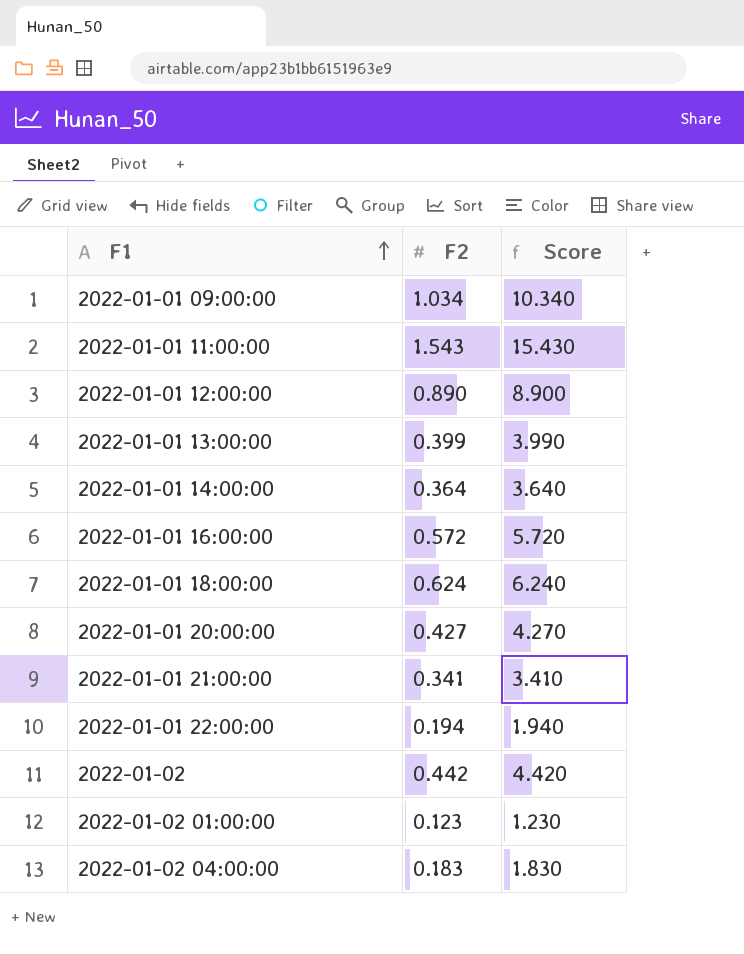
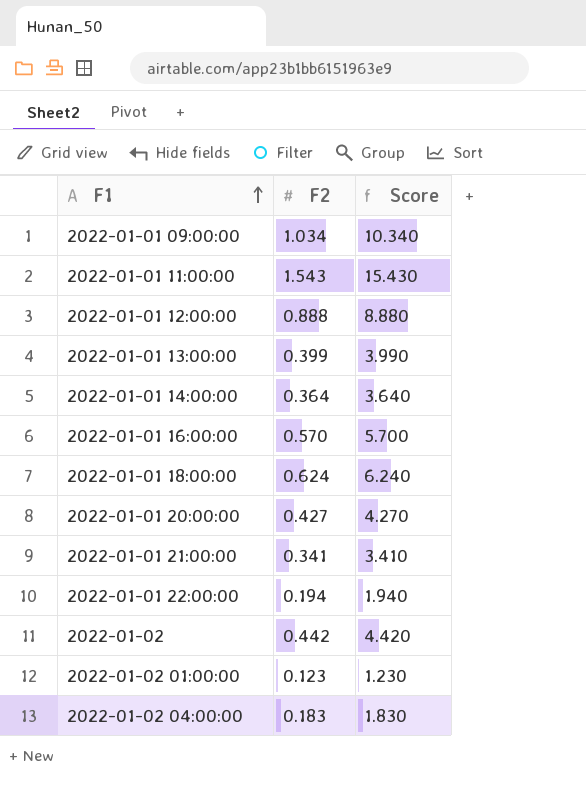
2022-01-01 12:00:00 | F2: 0.890 -> 0.888
2022-01-01 12:00:00 | Score: 8.900 -> 8.880
2022-01-01 16:00:00 | F2: 0.572 -> 0.570
2022-01-01 16:00:00 | Score: 5.720 -> 5.700

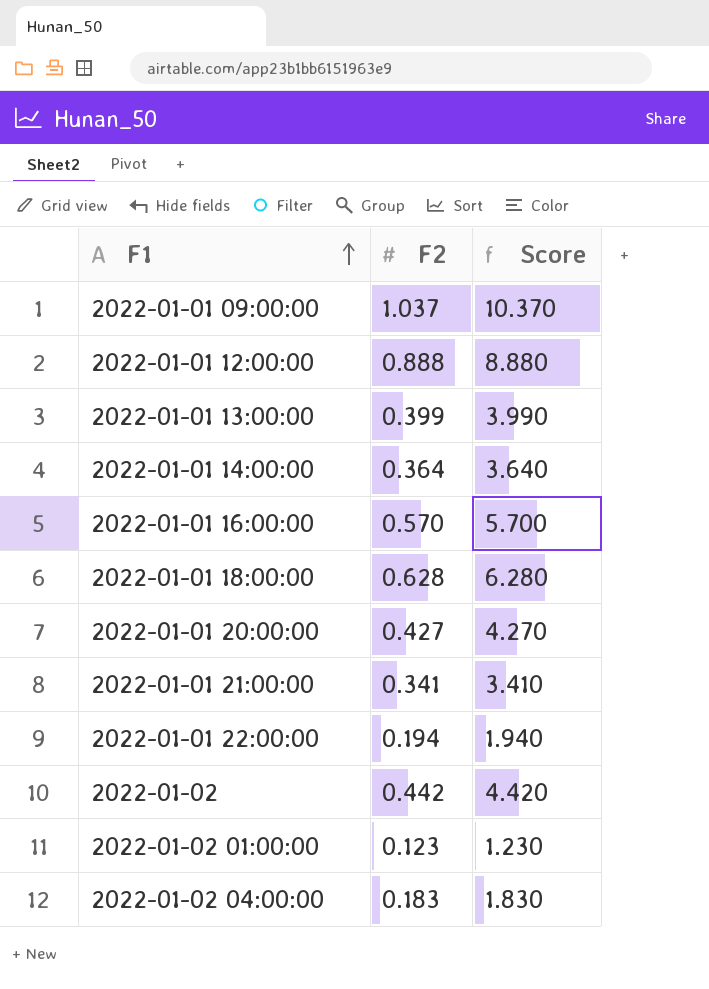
row 2022-01-01 11:00:00: 1.543 | 15.430 -> none
2022-01-01 09:00:00 | F2: 1.034 -> 1.037
2022-01-01 09:00:00 | Score: 10.340 -> 10.370
2022-01-01 18:00:00 | F2: 0.624 -> 0.628
2022-01-01 18:00:00 | Score: 6.240 -> 6.280

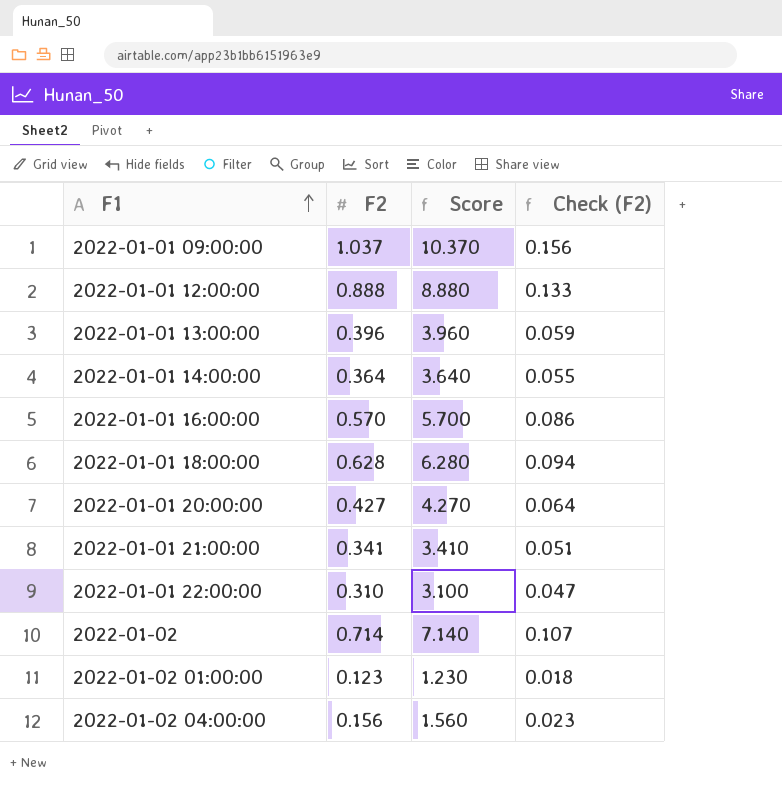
column Check (F2) | formula: none -> [F2] * 0.15
2022-01-01 13:00:00 | F2: 0.399 -> 0.396
2022-01-01 13:00:00 | Score: 3.990 -> 3.960
2022-01-01 22:00:00 | F2: 0.194 -> 0.310
2022-01-01 22:00:00 | Score: 1.940 -> 3.100
2022-01-02 | F2: 0.442 -> 0.714
2022-01-02 | Score: 4.420 -> 7.140
2022-01-02 04:00:00 | F2: 0.183 -> 0.156
2022-01-02 04:00:00 | Score: 1.830 -> 1.560

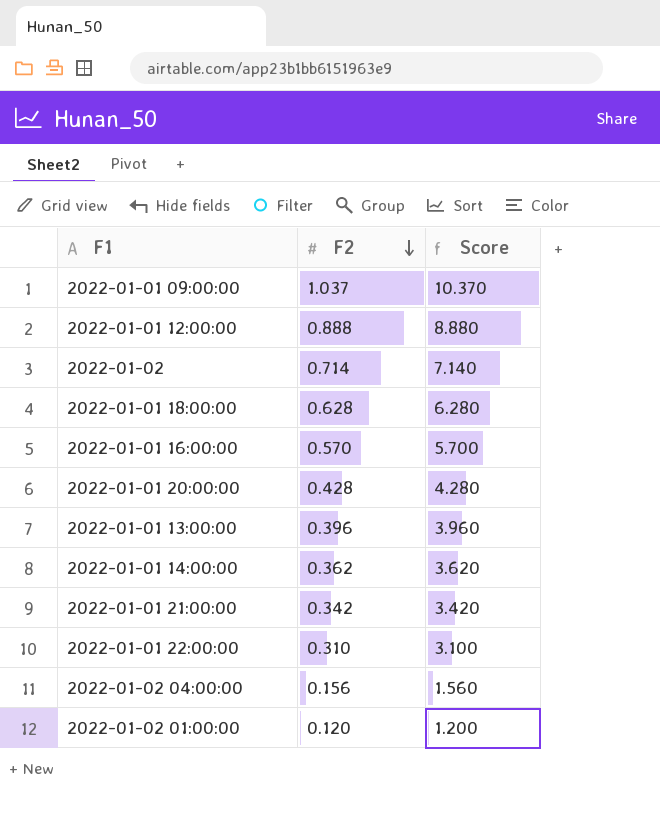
row order: F1 ascending -> F2 descending
column Check (F2) | formula: [F2] * 0.15 -> none
2022-01-01 20:00:00 | F2: 0.427 -> 0.428
2022-01-01 20:00:00 | Score: 4.270 -> 4.280
2022-01-01 14:00:00 | F2: 0.364 -> 0.362
2022-01-01 14:00:00 | Score: 3.640 -> 3.620
2022-01-01 21:00:00 | F2: 0.341 -> 0.342
2022-01-01 21:00:00 | Score: 3.410 -> 3.420
2022-01-02 01:00:00 | F2: 0.123 -> 0.120
2022-01-02 01:00:00 | Score: 1.230 -> 1.200

